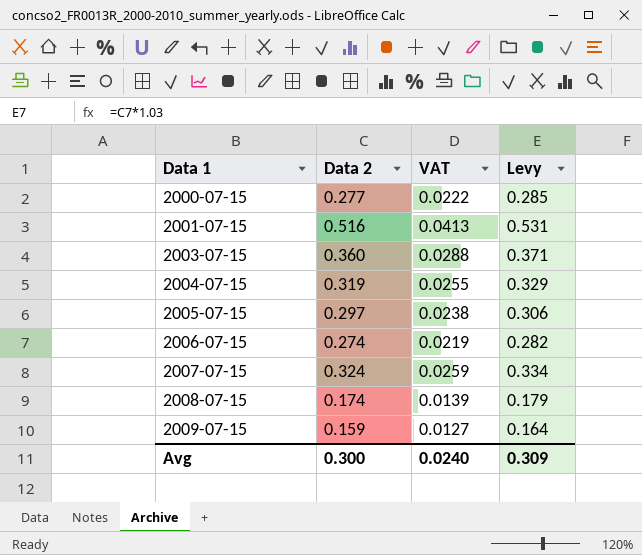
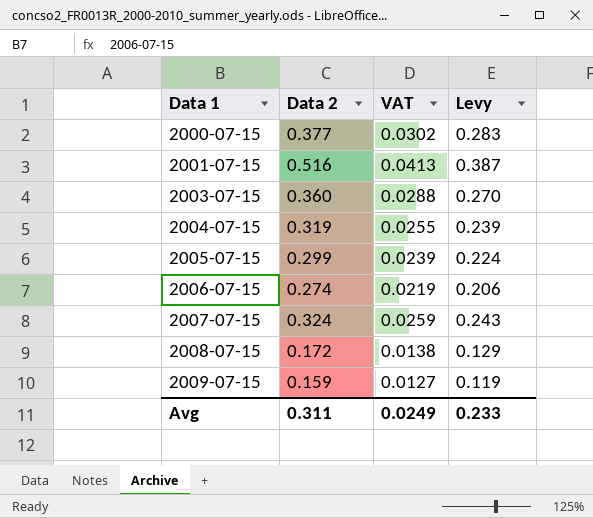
column Levy | formula: [Data 2] * 1.03 -> [Data 2] * 0.75
2000-07-15 | Data 2: 0.277 -> 0.377
2000-07-15 | VAT: 0.0222 -> 0.0302
2005-07-15 | Data 2: 0.297 -> 0.299
2005-07-15 | VAT: 0.0238 -> 0.0239
2008-07-15 | Data 2: 0.174 -> 0.172
2008-07-15 | VAT: 0.0139 -> 0.0138
Avg | Data 2: 0.300 -> 0.311
Avg | VAT: 0.0240 -> 0.0249
Avg | Levy: 0.309 -> 0.233

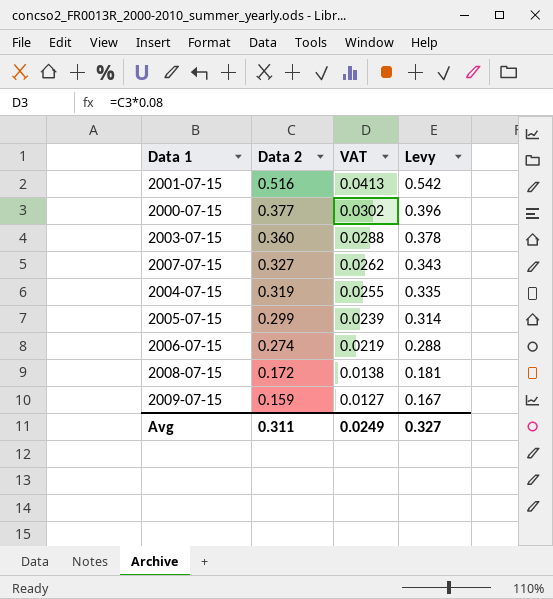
row order: Data 1 ascending -> Data 2 descending
column Levy | formula: [Data 2] * 0.75 -> [Data 2] * 1.05
2007-07-15 | Data 2: 0.324 -> 0.327
2007-07-15 | VAT: 0.0259 -> 0.0262
Avg | Levy: 0.233 -> 0.327

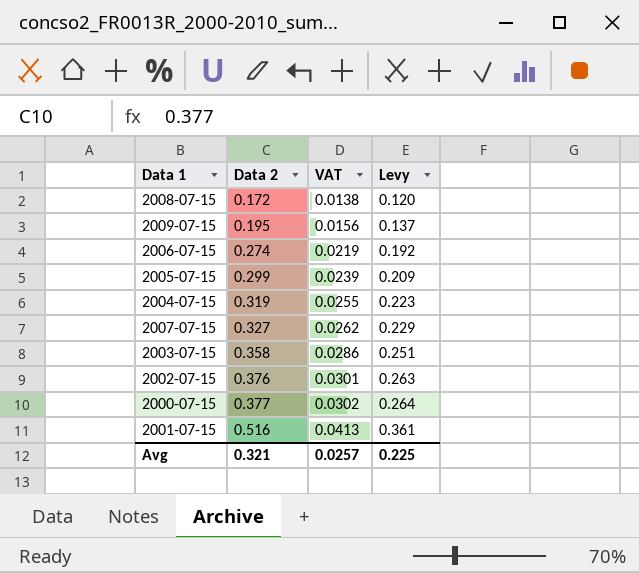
row order: Data 2 descending -> Data 2 ascending
column Levy | formula: [Data 2] * 1.05 -> [Data 2] * 0.7
2009-07-15 | Data 2: 0.159 -> 0.195
2009-07-15 | VAT: 0.0127 -> 0.0156
2003-07-15 | Data 2: 0.360 -> 0.358
2003-07-15 | VAT: 0.0288 -> 0.0286
row 2002-07-15: none -> 0.376 | 0.0301 | 0.263
Avg | Data 2: 0.311 -> 0.321
Avg | VAT: 0.0249 -> 0.0257
Avg | Levy: 0.327 -> 0.225

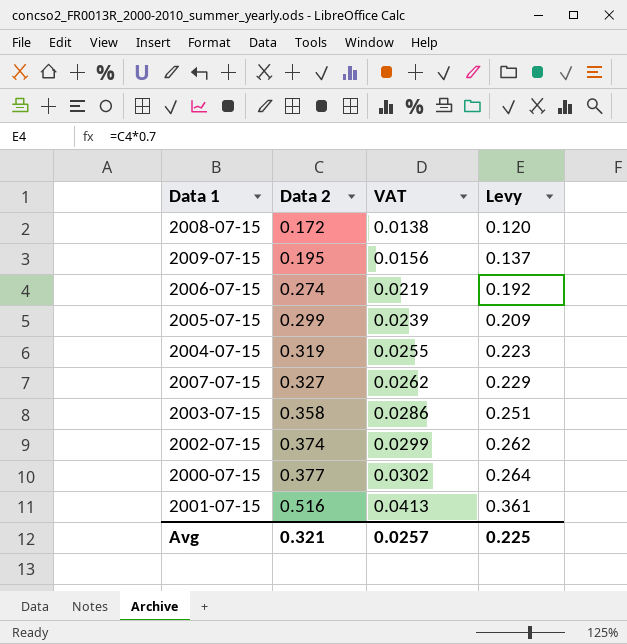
2002-07-15 | Data 2: 0.376 -> 0.374
2002-07-15 | VAT: 0.0301 -> 0.0299
2002-07-15 | Levy: 0.263 -> 0.262

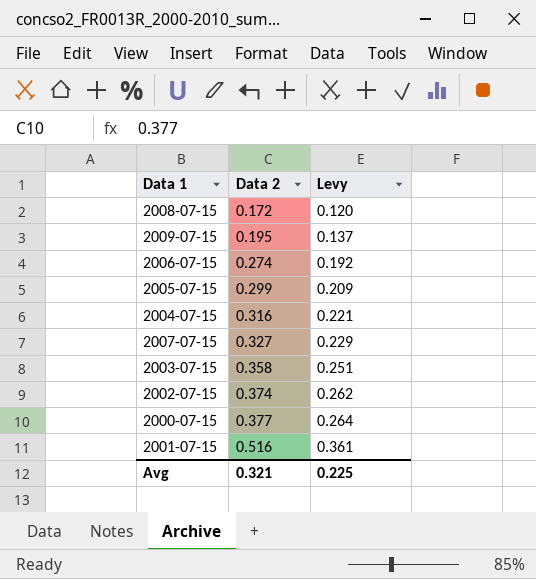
column VAT | formula: [Data 2] * 0.08 -> none
2004-07-15 | Data 2: 0.319 -> 0.316
2004-07-15 | Levy: 0.223 -> 0.221

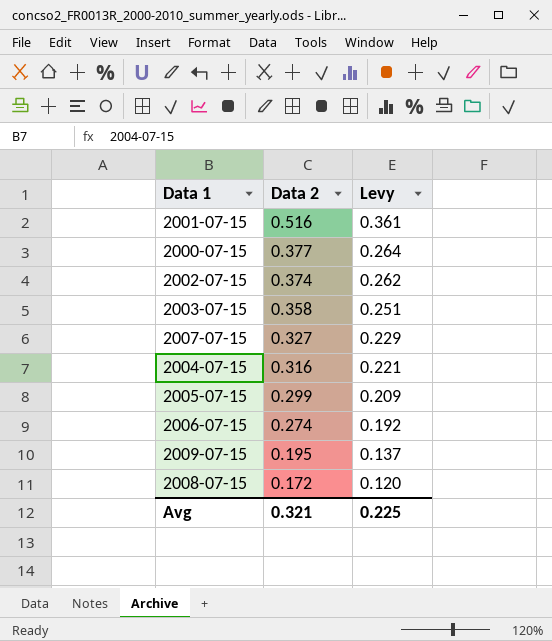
row order: Data 2 ascending -> Data 2 descending

